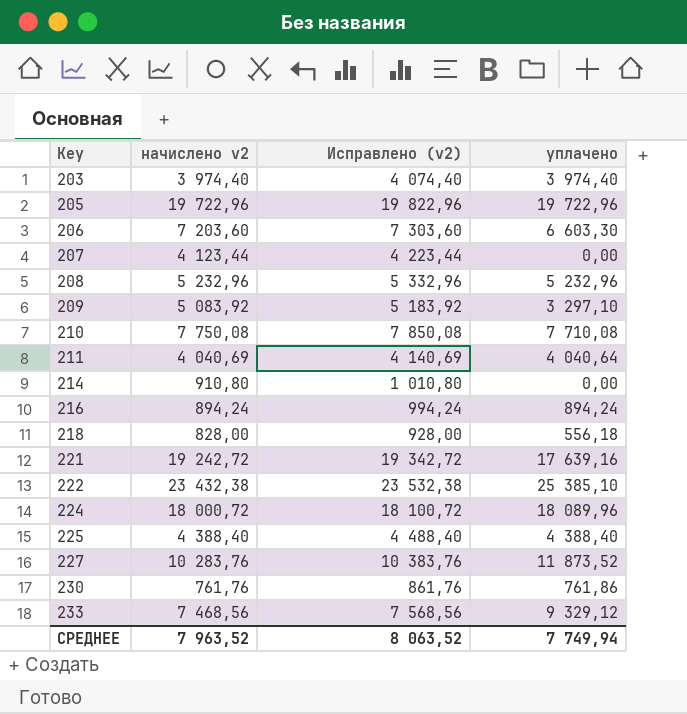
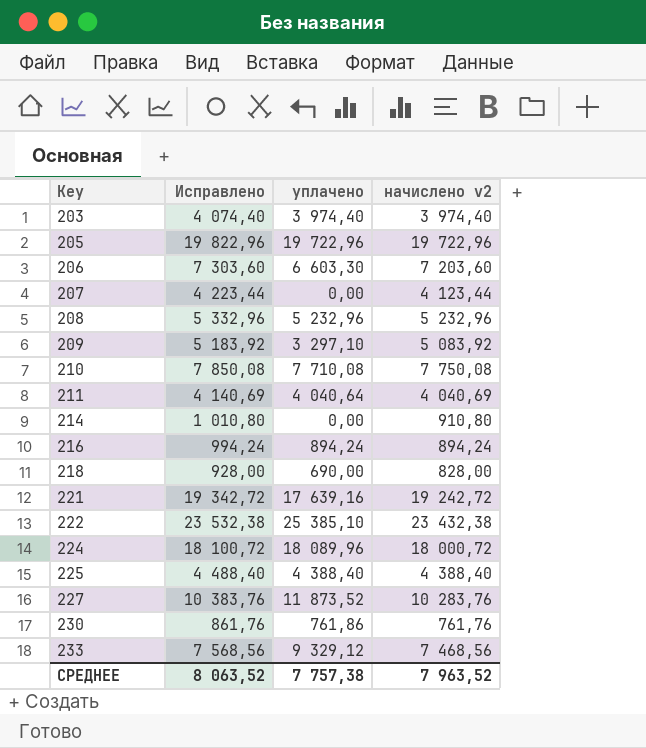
column name: Исправлено (v2) -> Исправлено
column начислено v2 | position: 2 -> 4
218 | уплачено: 556,18 -> 690,00
СРЕДНЕЕ | уплачено: 7 749,94 -> 7 757,38

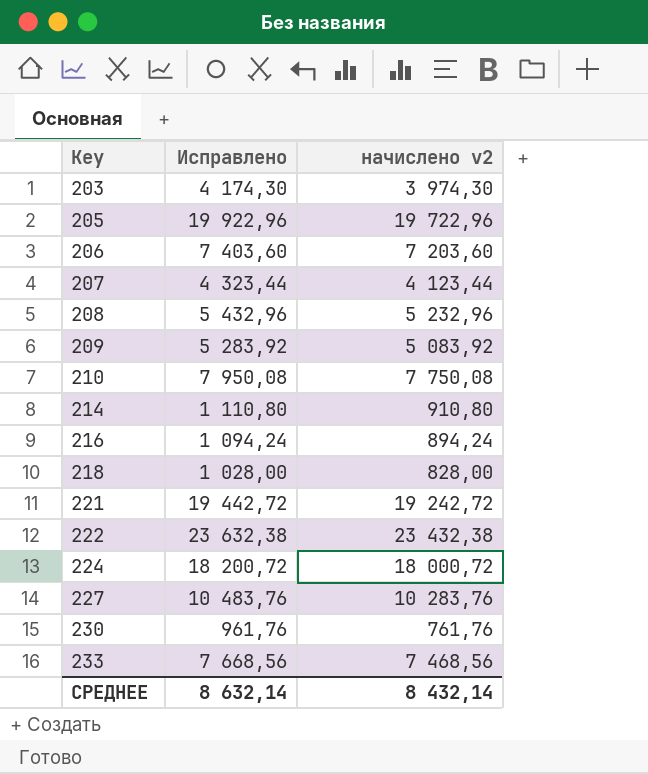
column уплачено | position: 3 -> none
column Исправлено | formula: [начислено v2] + 100 -> [начислено v2] + 200
row 211: 4 140,69 | 4 040,64 | 4 040,69 -> none
row 225: 4 488,40 | 4 388,40 | 4 388,40 -> none
203 | начислено v2: 3 974,40 -> 3 974,30
СРЕДНЕЕ | Исправлено: 8 063,52 -> 8 632,14
СРЕДНЕЕ | начислено v2: 7 963,52 -> 8 432,14

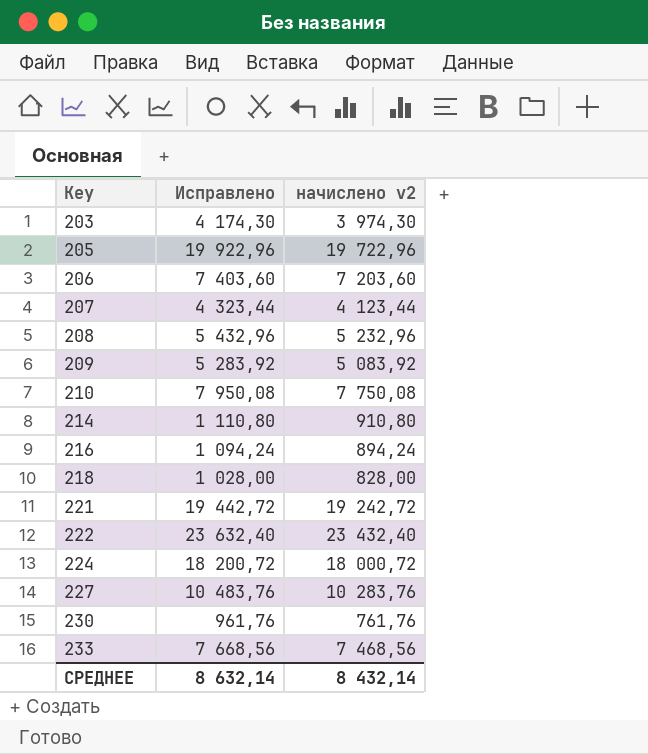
222 | Исправлено: 23 632,38 -> 23 632,40
222 | начислено v2: 23 432,38 -> 23 432,40

